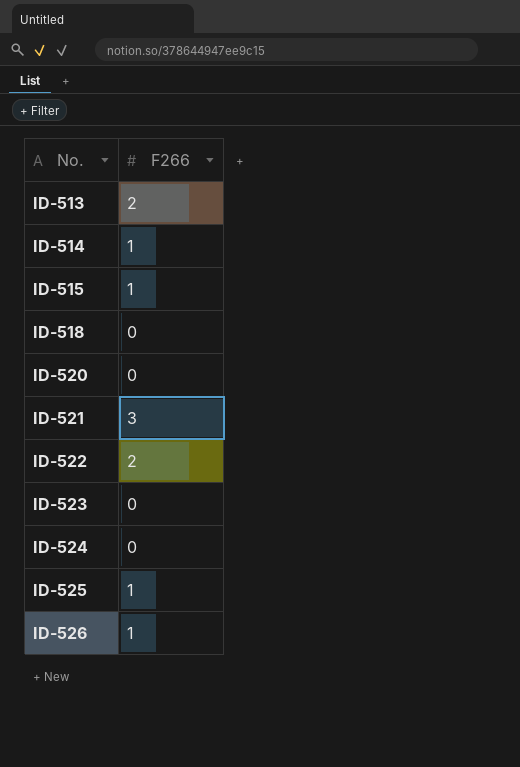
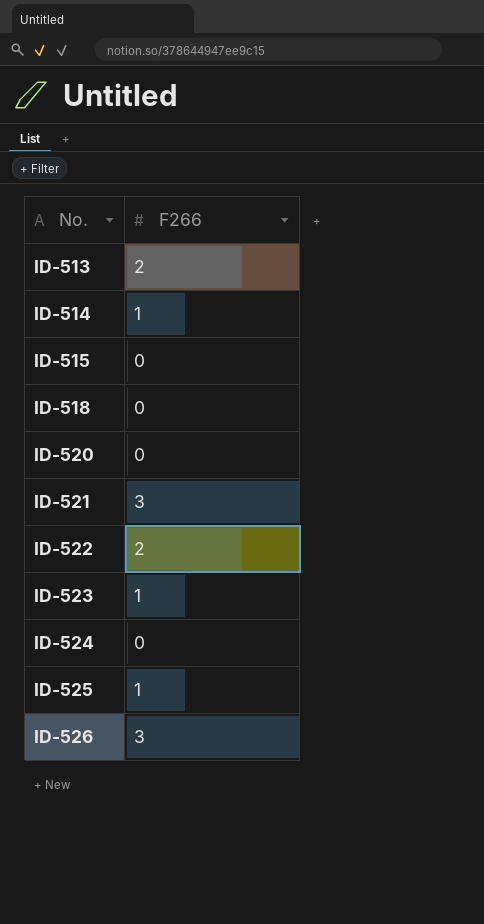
ID-515 | F266: 1 -> 0
ID-523 | F266: 0 -> 1
ID-526 | F266: 1 -> 3

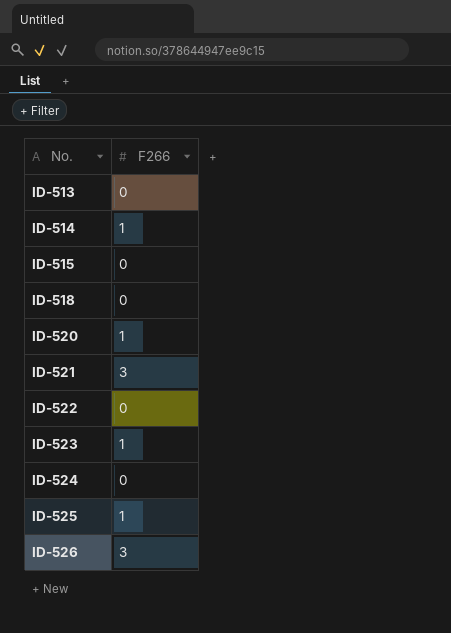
ID-513 | F266: 2 -> 0
ID-520 | F266: 0 -> 1
ID-522 | F266: 2 -> 0

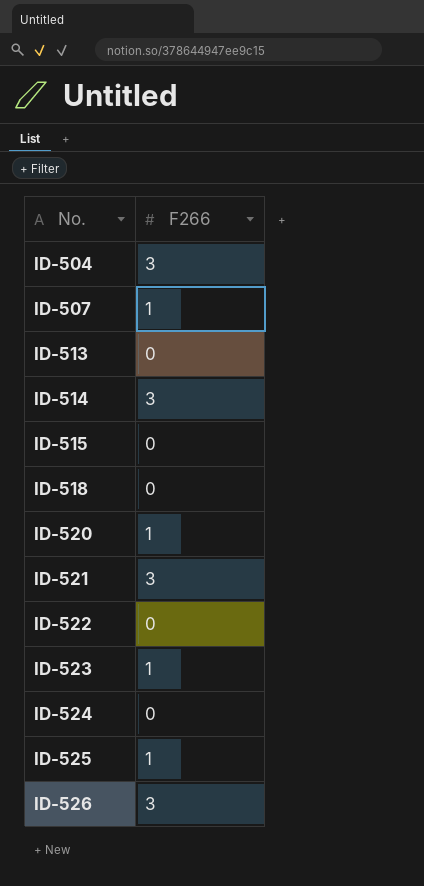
row ID-504: none -> 3
row ID-507: none -> 1
ID-514 | F266: 1 -> 3

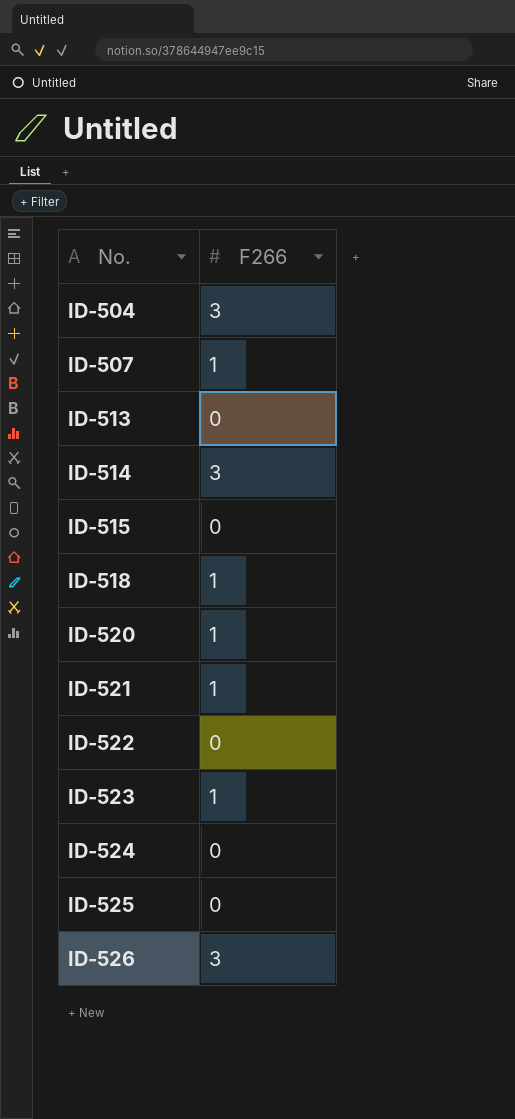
ID-518 | F266: 0 -> 1
ID-521 | F266: 3 -> 1
ID-525 | F266: 1 -> 0

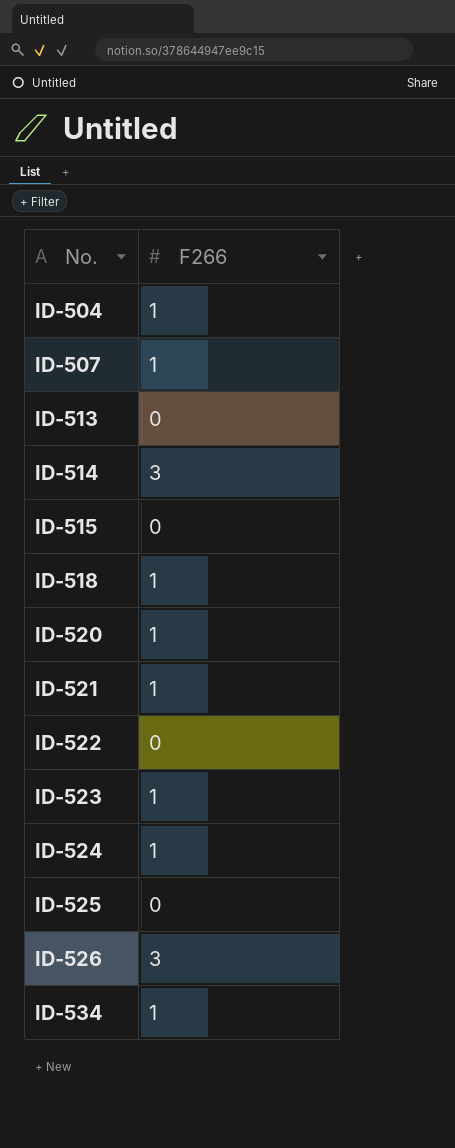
ID-504 | F266: 3 -> 1
ID-524 | F266: 0 -> 1
row ID-534: none -> 1

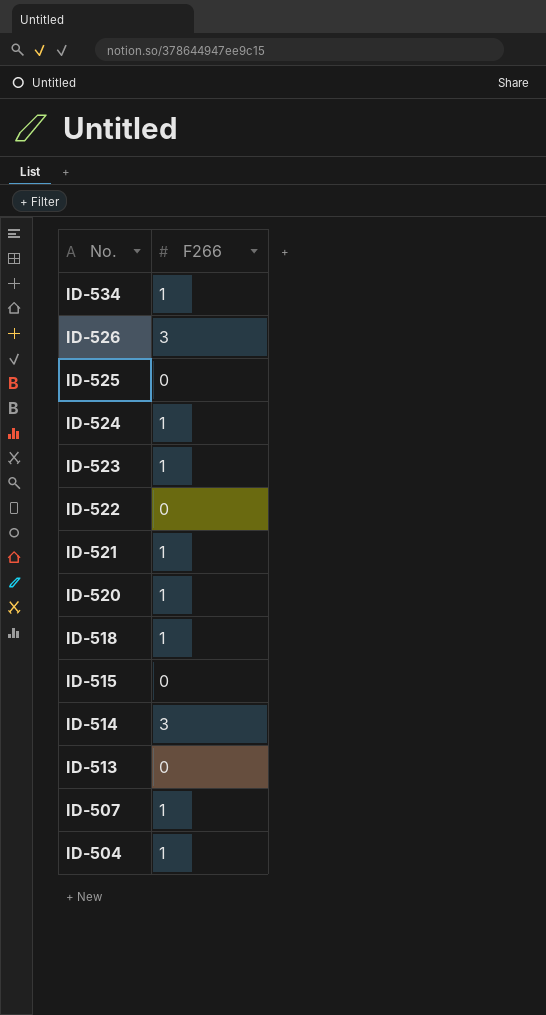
row order: No. ascending -> No. descending

